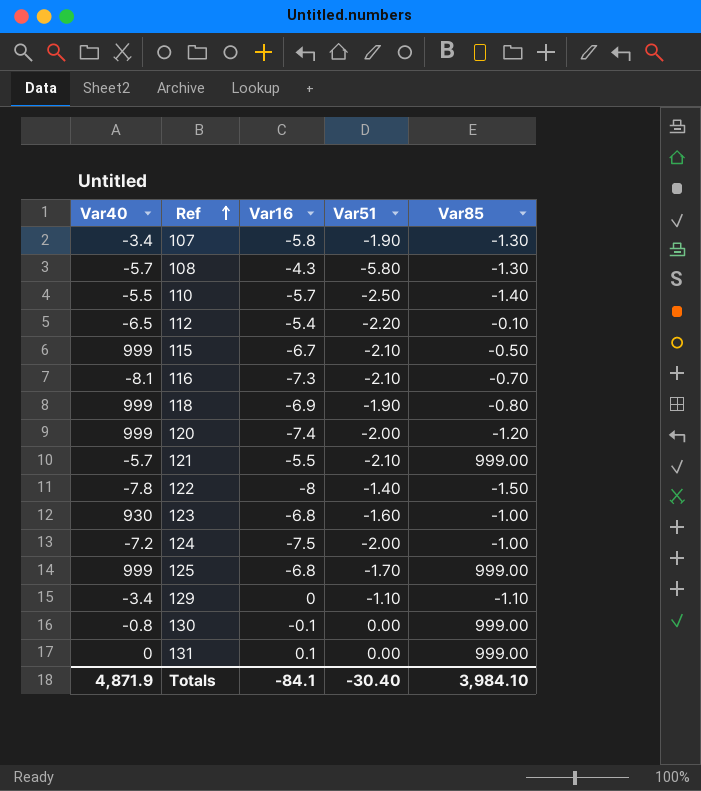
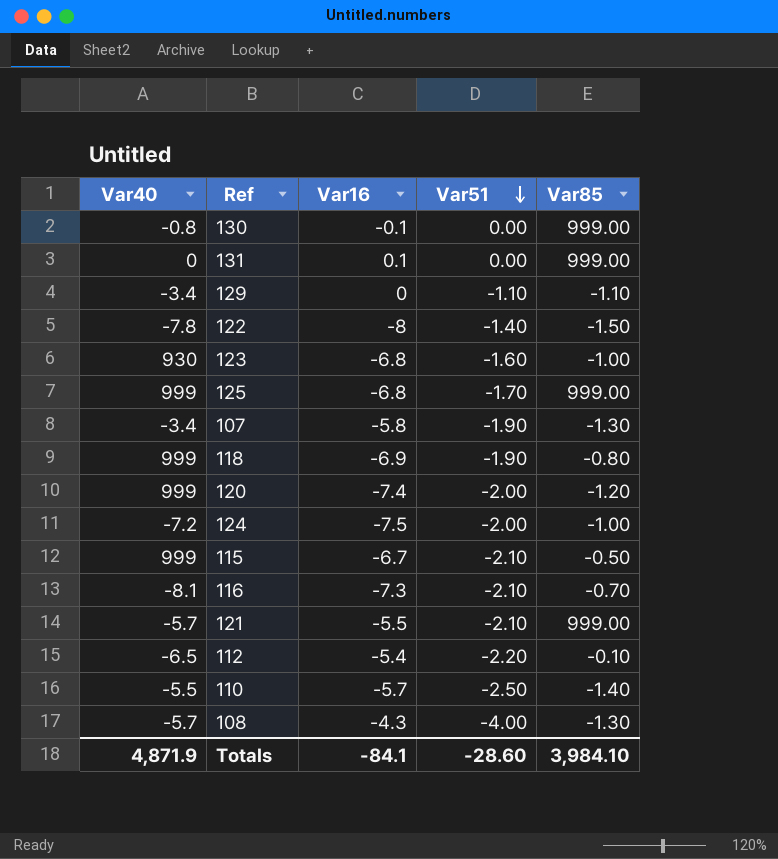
row order: Ref ascending -> Var51 descending
108 | Var51: -5.80 -> -4.00
Totals | Var51: -30.40 -> -28.60

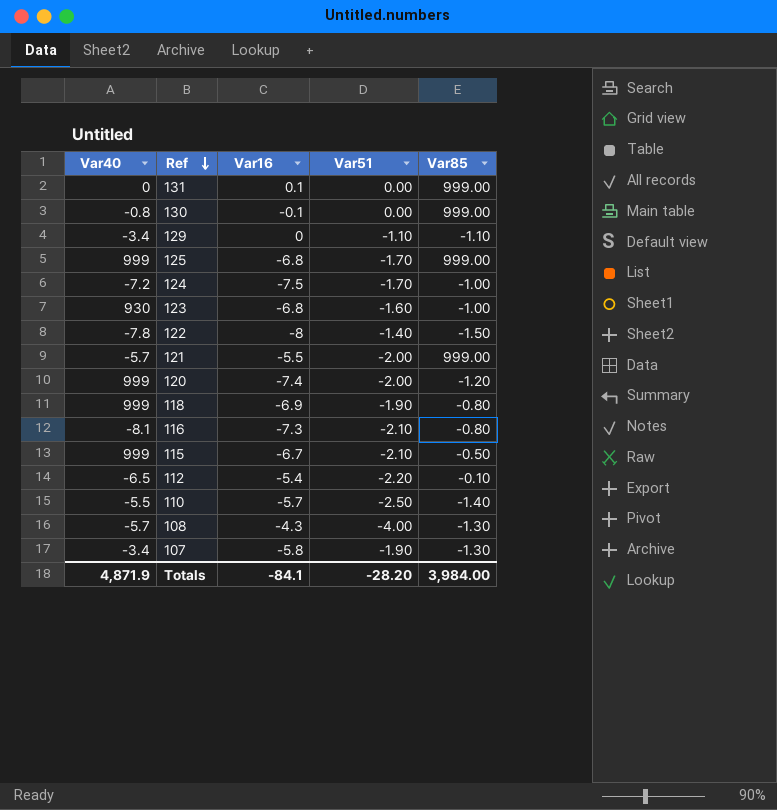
row order: Var51 descending -> Ref descending
124 | Var51: -2.00 -> -1.70
121 | Var51: -2.10 -> -2.00
116 | Var85: -0.70 -> -0.80
Totals | Var51: -28.60 -> -28.20
Totals | Var85: 3,984.10 -> 3,984.00

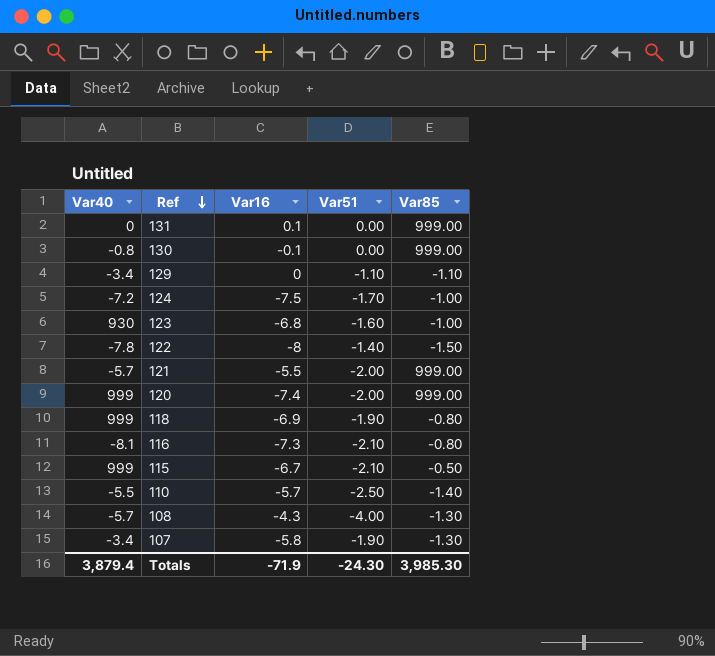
row 125: 999 | -6.8 | -1.70 | 999.00 -> none
row 112: -6.5 | -5.4 | -2.20 | -0.10 -> none
120 | Var85: -1.20 -> 999.00
Totals | Var40: 4,871.9 -> 3,879.4
Totals | Var16: -84.1 -> -71.9
Totals | Var51: -28.20 -> -24.30
Totals | Var85: 3,984.00 -> 3,985.30

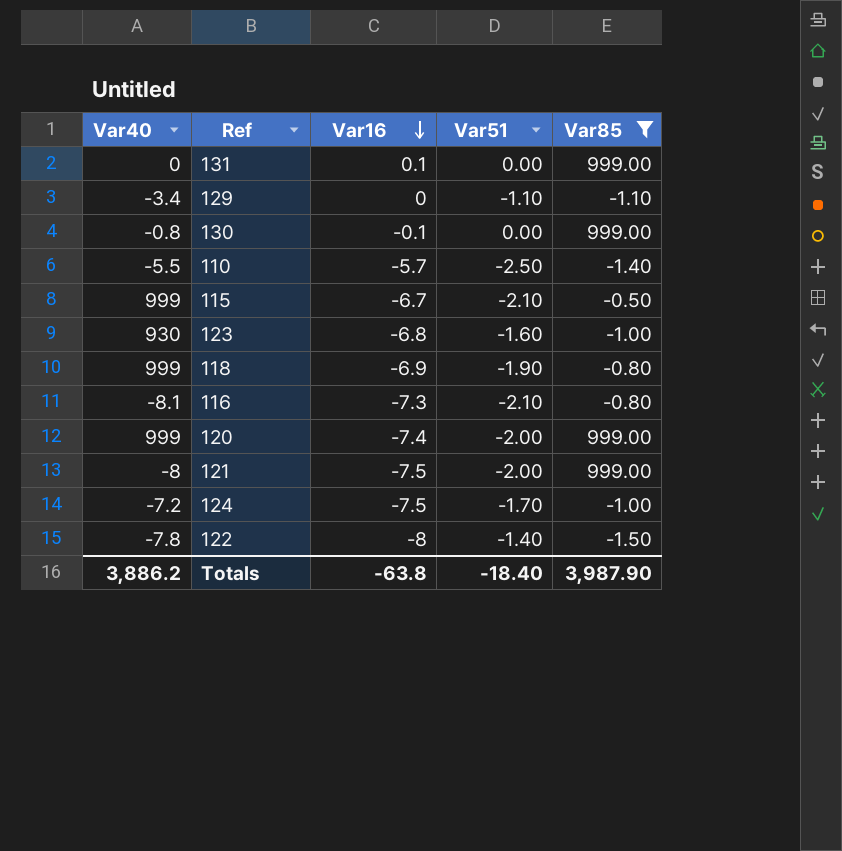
filter: none -> Var85 != -1.30
row order: Ref descending -> Var16 descending
121 | Var40: -5.7 -> -8
121 | Var16: -5.5 -> -7.5
Totals | Var40: 3,879.4 -> 3,886.2
Totals | Var16: -71.9 -> -63.8
Totals | Var51: -24.30 -> -18.40
Totals | Var85: 3,985.30 -> 3,987.90

